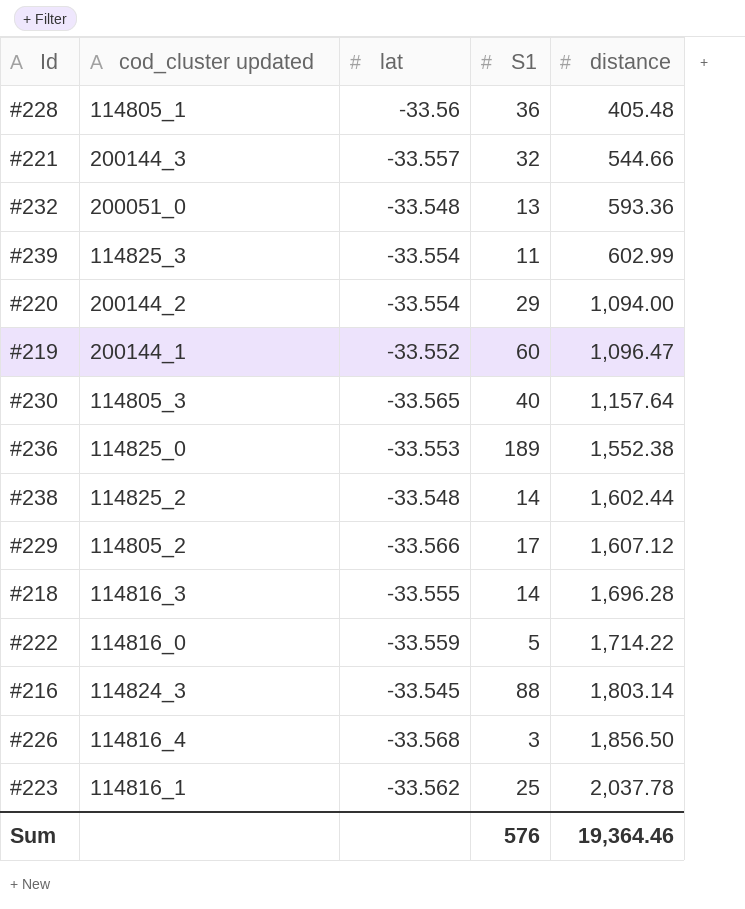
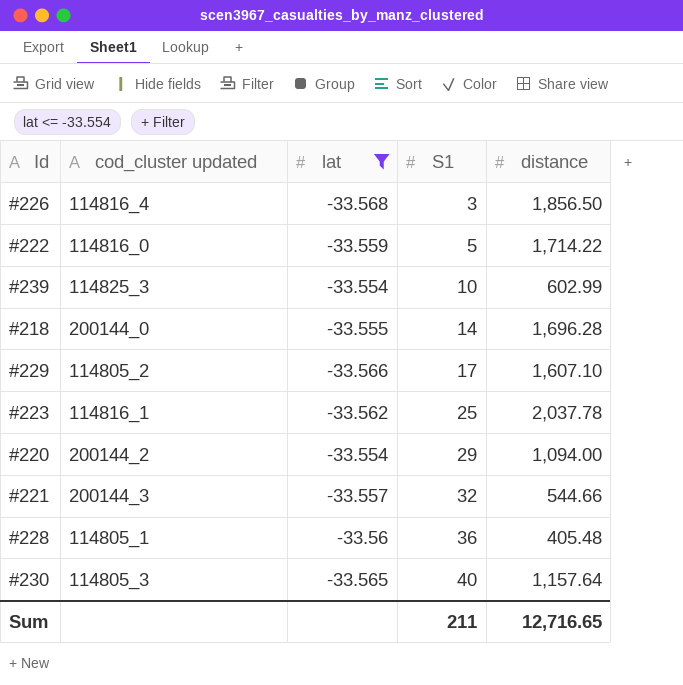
filter: none -> lat <= -33.554
row order: distance ascending -> S1 ascending
#239 | S1: 11 -> 10
#218 | cod_cluster updated: 114816_3 -> 200144_0
#229 | distance: 1,607.12 -> 1,607.10
Sum | S1: 576 -> 211
Sum | distance: 19,364.46 -> 12,716.65

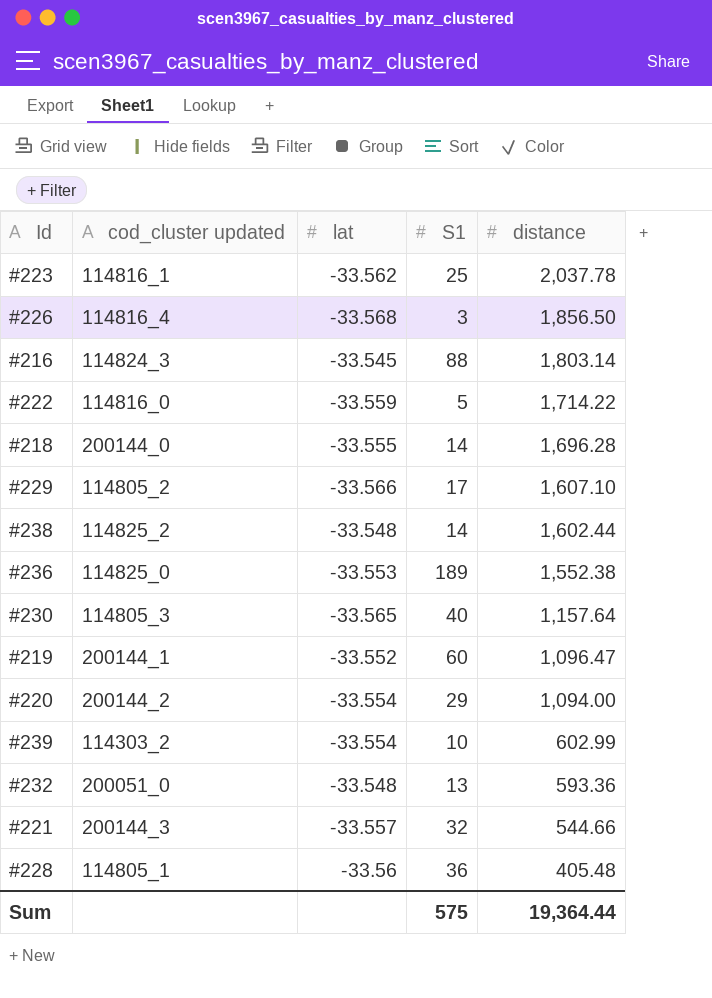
filter: lat <= -33.554 -> none
row order: S1 ascending -> distance descending
#239 | cod_cluster updated: 114825_3 -> 114303_2
Sum | S1: 211 -> 575
Sum | distance: 12,716.65 -> 19,364.44

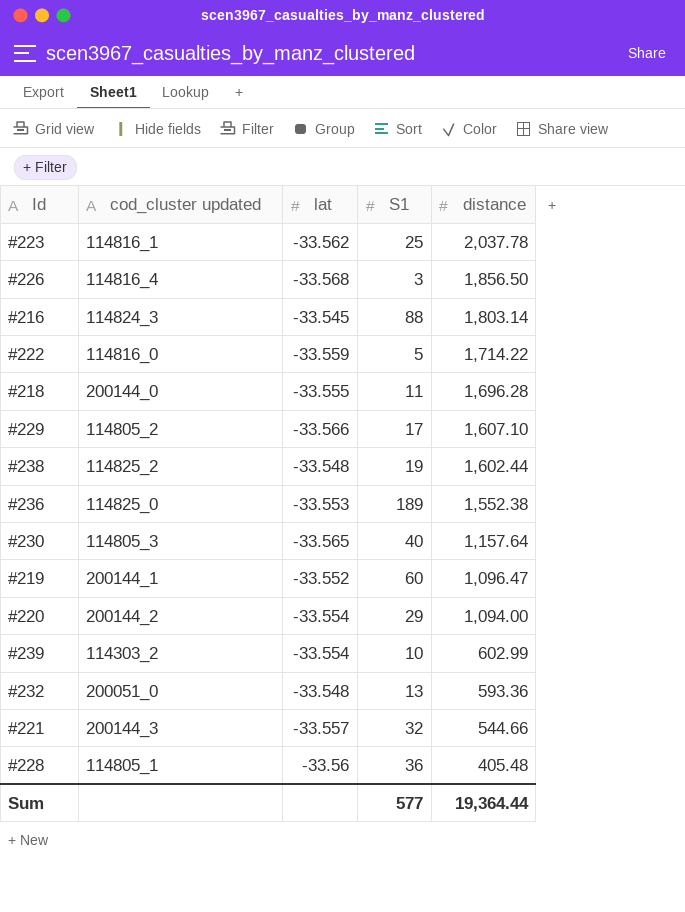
#218 | S1: 14 -> 11
#238 | S1: 14 -> 19
Sum | S1: 575 -> 577

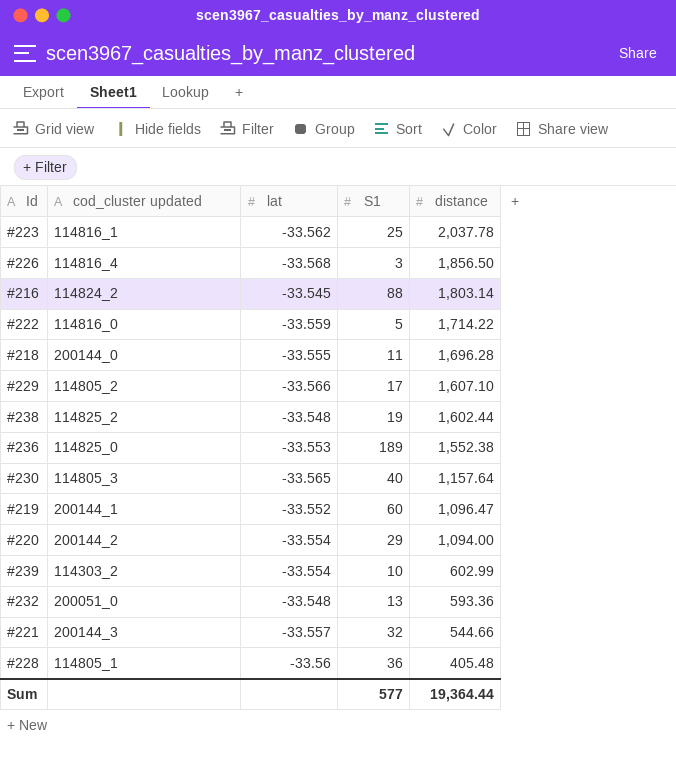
#216 | cod_cluster updated: 114824_3 -> 114824_2

